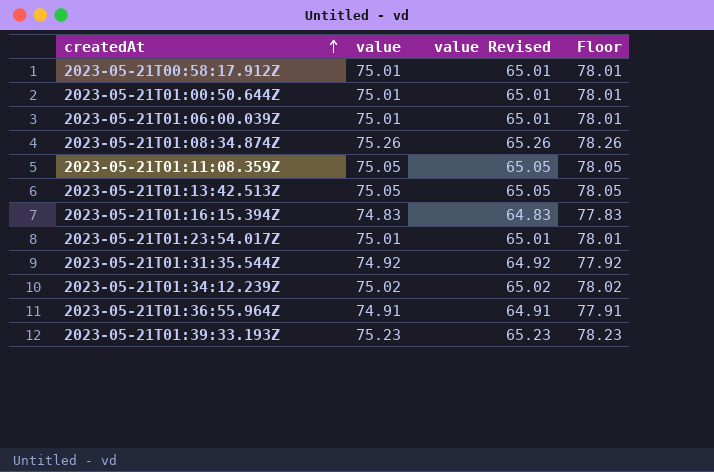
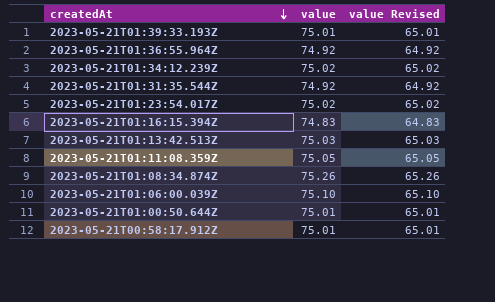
row order: createdAt ascending -> createdAt descending
column Floor | formula: [value] + 3 -> none
2023-05-21T01:39:33.193Z | value: 75.23 -> 75.01
2023-05-21T01:39:33.193Z | value Revised: 65.23 -> 65.01
2023-05-21T01:36:55.964Z | value: 74.91 -> 74.92
2023-05-21T01:36:55.964Z | value Revised: 64.91 -> 64.92
2023-05-21T01:23:54.017Z | value: 75.01 -> 75.02
2023-05-21T01:23:54.017Z | value Revised: 65.01 -> 65.02
2023-05-21T01:13:42.513Z | value: 75.05 -> 75.03
2023-05-21T01:13:42.513Z | value Revised: 65.05 -> 65.03
2023-05-21T01:06:00.039Z | value: 75.01 -> 75.10
2023-05-21T01:06:00.039Z | value Revised: 65.01 -> 65.10

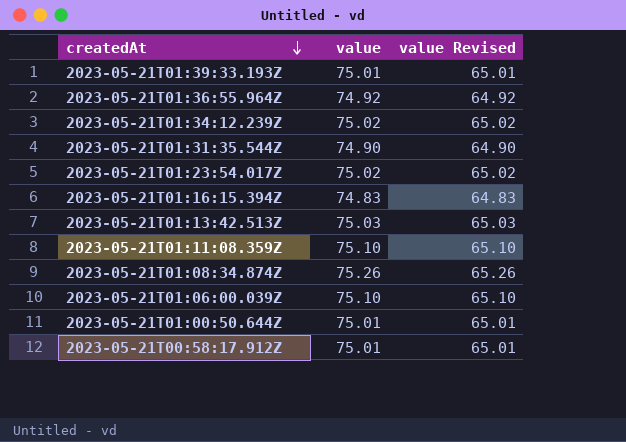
2023-05-21T01:31:35.544Z | value: 74.92 -> 74.90
2023-05-21T01:31:35.544Z | value Revised: 64.92 -> 64.90
2023-05-21T01:11:08.359Z | value: 75.05 -> 75.10
2023-05-21T01:11:08.359Z | value Revised: 65.05 -> 65.10

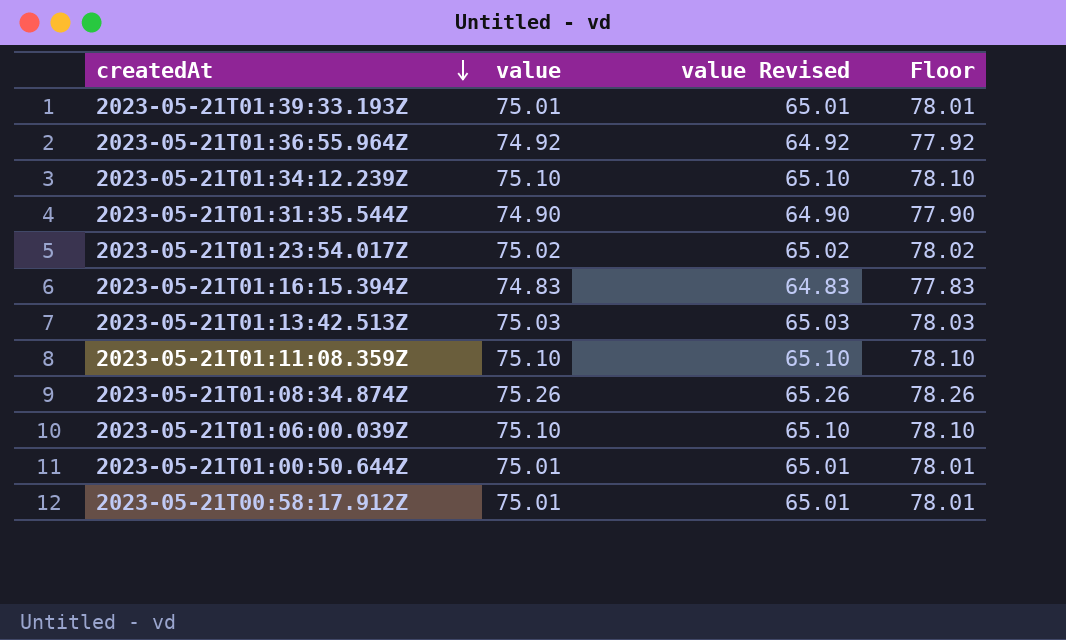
column Floor | formula: none -> [value] + 3
2023-05-21T01:34:12.239Z | value: 75.02 -> 75.10
2023-05-21T01:34:12.239Z | value Revised: 65.02 -> 65.10

